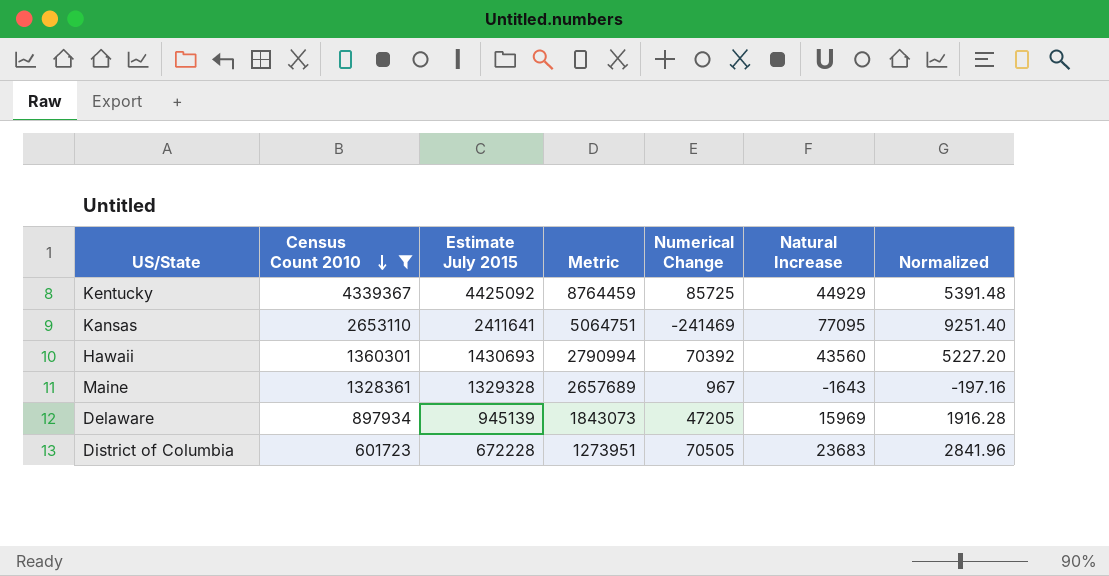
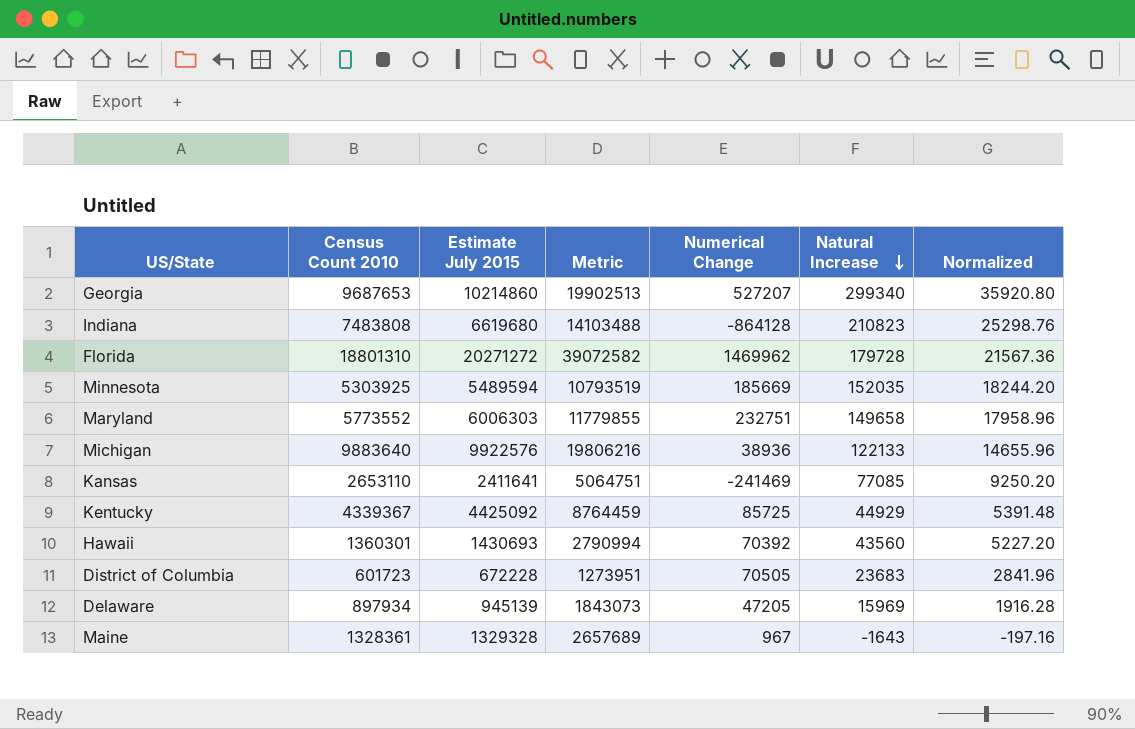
filter: Census Count 2010 <= 4339367 -> none
row order: Census Count 2010 descending -> Natural Increase descending
Kansas | Natural Increase: 77095 -> 77085
Kansas | Normalized: 9251.40 -> 9250.20

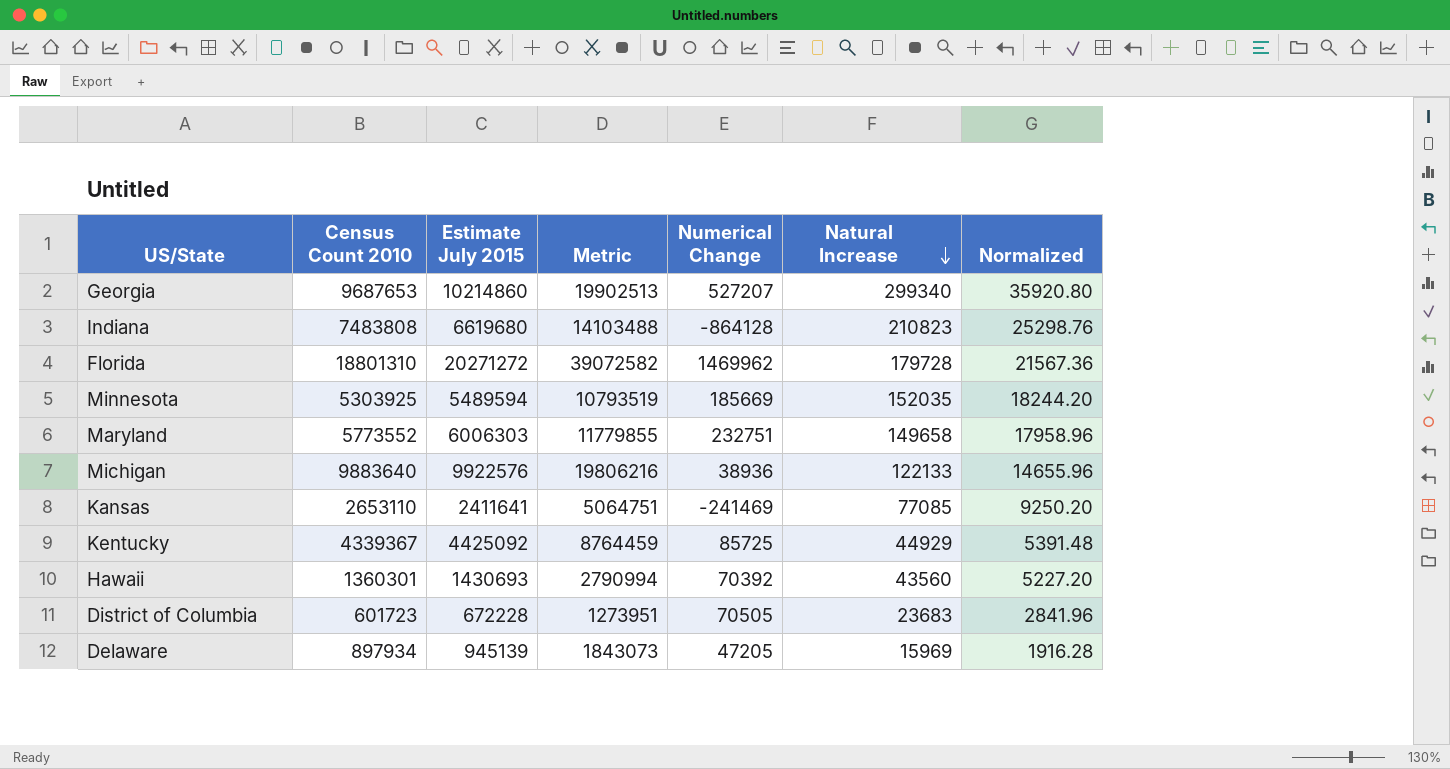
row Maine: 1328361 | 1329328 | 2657689 | 967 | -1643 | -197.16 -> none

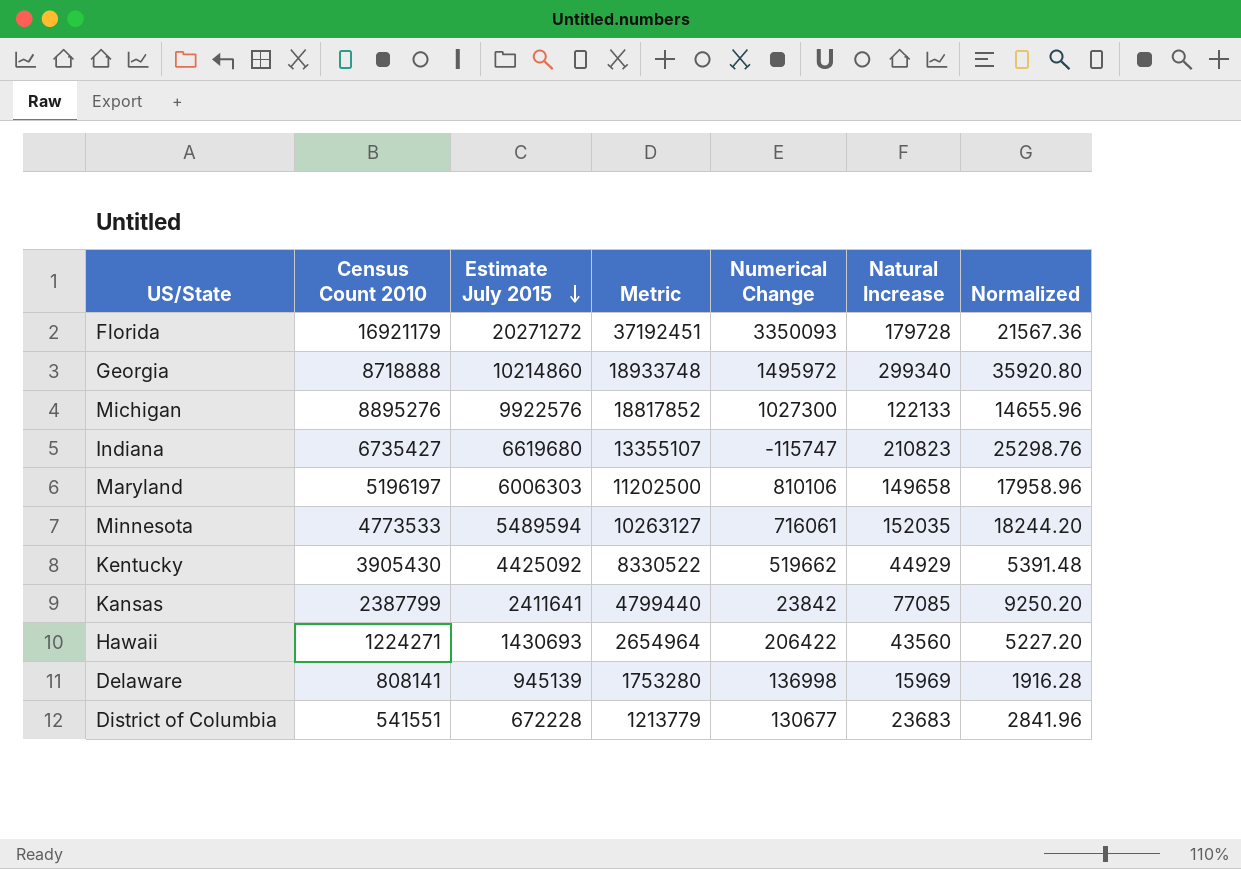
row order: Natural Increase descending -> Estimate July 2015 descending
Florida | Census Count 2010: 18801310 -> 16921179
Florida | Metric: 39072582 -> 37192451
Florida | Numerical Change: 1469962 -> 3350093
Georgia | Census Count 2010: 9687653 -> 8718888
Georgia | Metric: 19902513 -> 18933748
Georgia | Numerical Change: 527207 -> 1495972
Michigan | Census Count 2010: 9883640 -> 8895276
Michigan | Metric: 19806216 -> 18817852
Michigan | Numerical Change: 38936 -> 1027300
Indiana | Census Count 2010: 7483808 -> 6735427
Indiana | Metric: 14103488 -> 13355107
Indiana | Numerical Change: -864128 -> -115747
Maryland | Census Count 2010: 5773552 -> 5196197
Maryland | Metric: 11779855 -> 11202500
Maryland | Numerical Change: 232751 -> 810106
Minnesota | Census Count 2010: 5303925 -> 4773533
Minnesota | Metric: 10793519 -> 10263127
Minnesota | Numerical Change: 185669 -> 716061
Kentucky | Census Count 2010: 4339367 -> 3905430
Kentucky | Metric: 8764459 -> 8330522
Kentucky | Numerical Change: 85725 -> 519662
Kansas | Census Count 2010: 2653110 -> 2387799
Kansas | Metric: 5064751 -> 4799440
Kansas | Numerical Change: -241469 -> 23842
Hawaii | Census Count 2010: 1360301 -> 1224271
Hawaii | Metric: 2790994 -> 2654964
Hawaii | Numerical Change: 70392 -> 206422
Delaware | Census Count 2010: 897934 -> 808141
Delaware | Metric: 1843073 -> 1753280
Delaware | Numerical Change: 47205 -> 136998
District of Columbia | Census Count 2010: 601723 -> 541551
District of Columbia | Metric: 1273951 -> 1213779
District of Columbia | Numerical Change: 70505 -> 130677

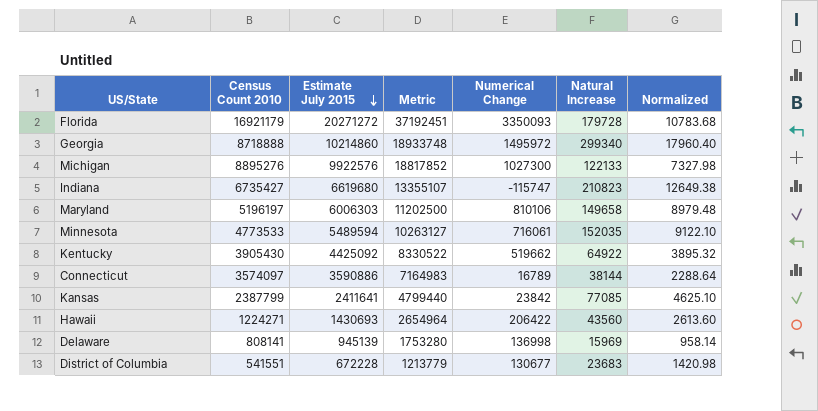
column Normalized | formula: [Natural Increase] * 0.12 -> [Natural Increase] * 0.06
Kentucky | Natural Increase: 44929 -> 64922
row Connecticut: none -> 3574097 | 3590886 | 7164983 | 16789 | 38144 | 2288.64

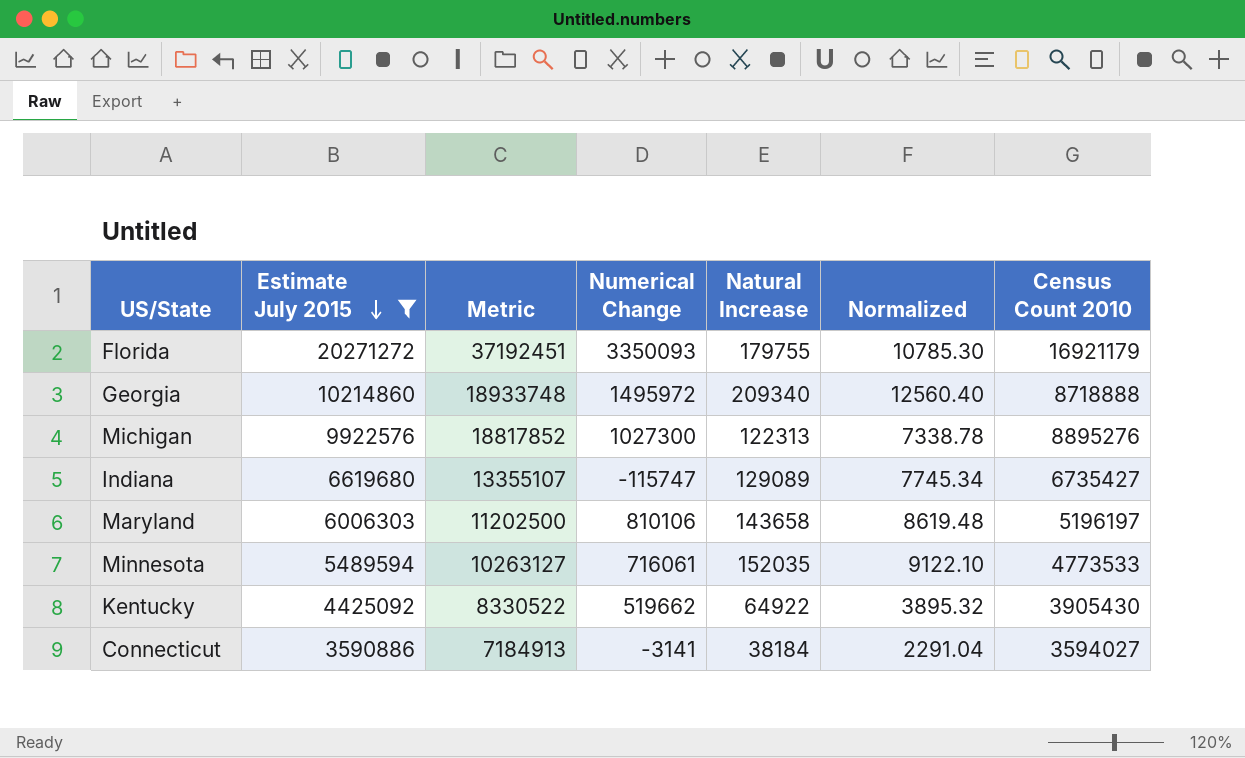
filter: none -> Estimate July 2015 >= 3590886
column Census Count 2010 | position: 2 -> 7
Florida | Natural Increase: 179728 -> 179755
Florida | Normalized: 10783.68 -> 10785.30
Georgia | Natural Increase: 299340 -> 209340
Georgia | Normalized: 17960.40 -> 12560.40
Michigan | Natural Increase: 122133 -> 122313
Michigan | Normalized: 7327.98 -> 7338.78
Indiana | Natural Increase: 210823 -> 129089
Indiana | Normalized: 12649.38 -> 7745.34
Maryland | Natural Increase: 149658 -> 143658
Maryland | Normalized: 8979.48 -> 8619.48
Connecticut | Metric: 7164983 -> 7184913
Connecticut | Numerical Change: 16789 -> -3141
Connecticut | Natural Increase: 38144 -> 38184
Connecticut | Normalized: 2288.64 -> 2291.04
Connecticut | Census Count 2010: 3574097 -> 3594027

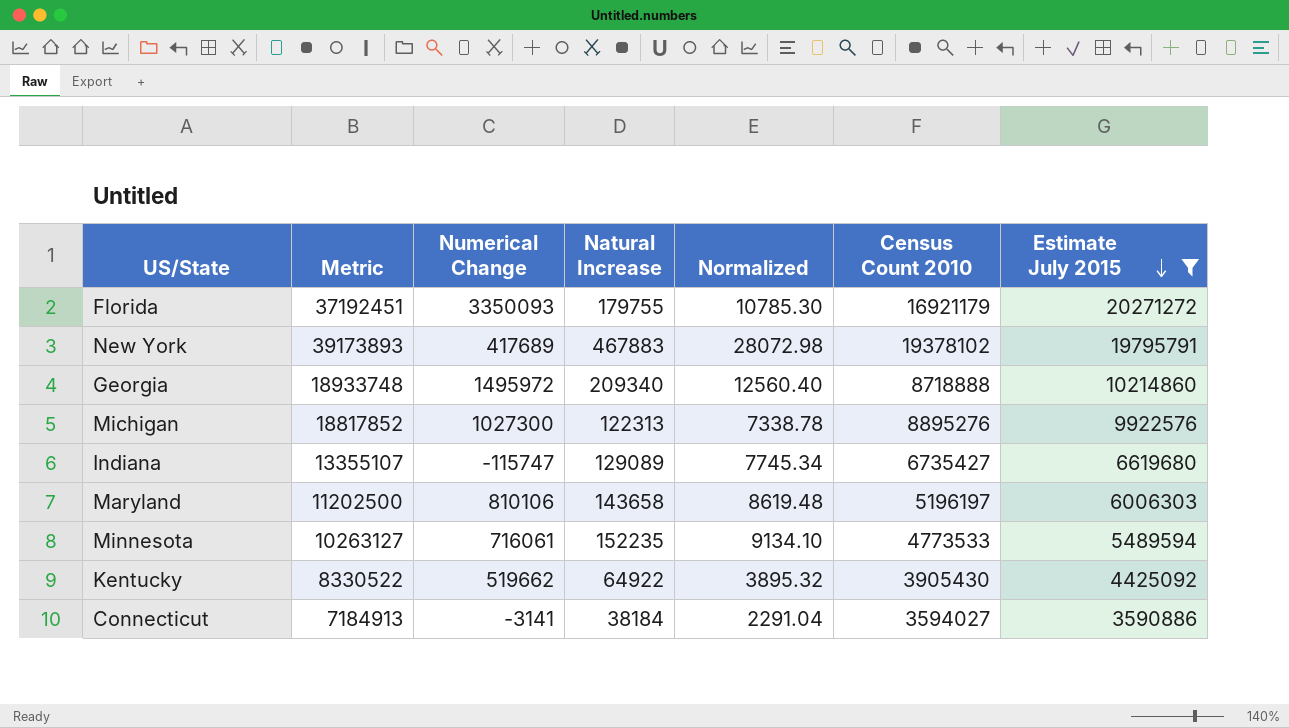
column Estimate July 2015 | position: 2 -> 7
row New York: none -> 39173893 | 417689 | 467883 | 28072.98 | 19378102 | 19795791
Minnesota | Natural Increase: 152035 -> 152235
Minnesota | Normalized: 9122.10 -> 9134.10

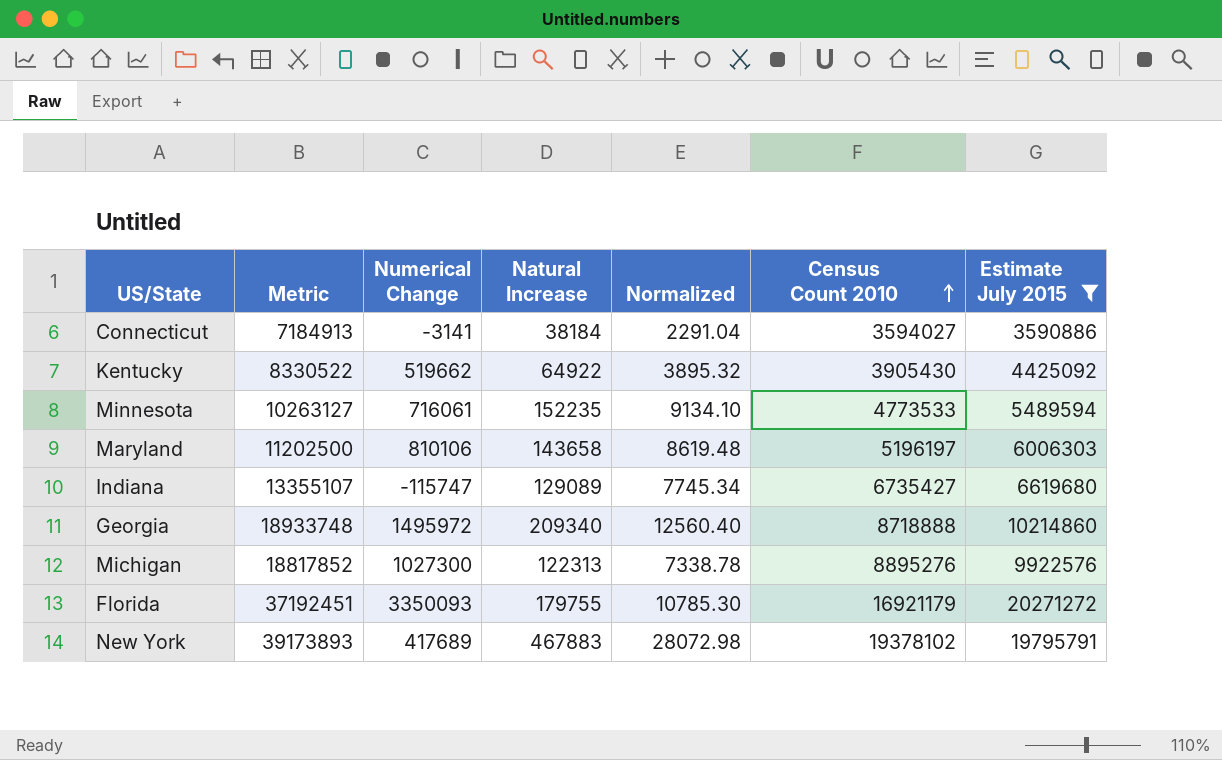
row order: Estimate July 2015 descending -> Census Count 2010 ascending

